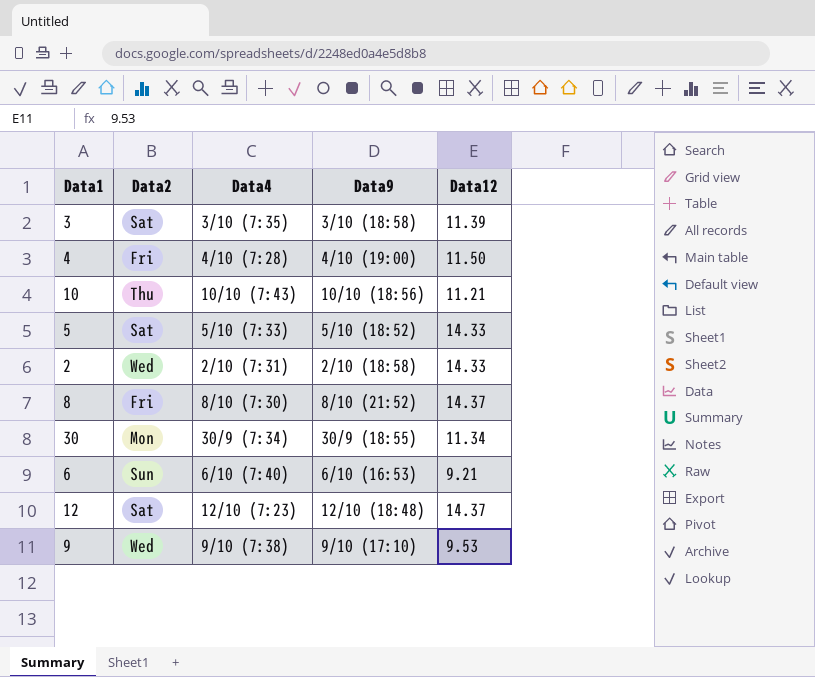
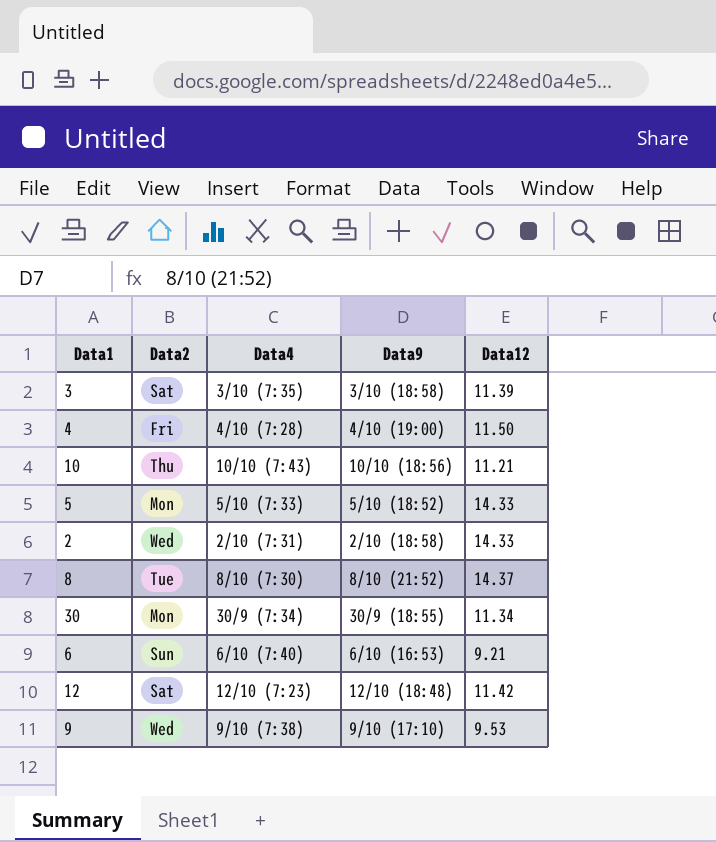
5 | Data2: Sat -> Mon
8 | Data2: Fri -> Tue
12 | Data12: 14.37 -> 11.42

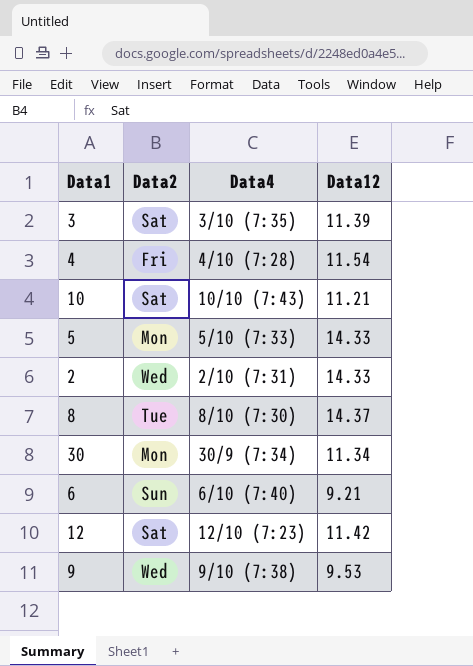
column Data9 | position: 4 -> none
4 | Data12: 11.50 -> 11.54
10 | Data2: Thu -> Sat

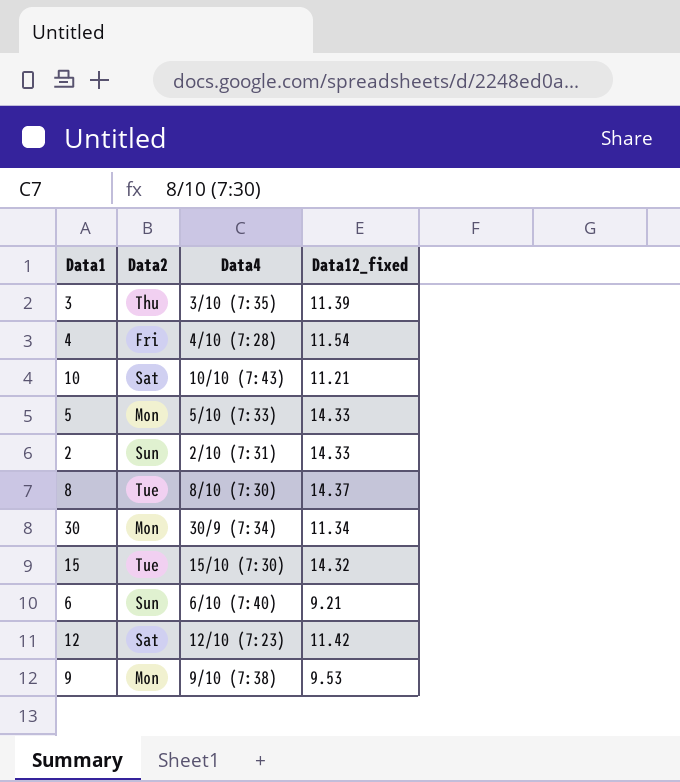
column name: Data12 -> Data12_fixed
3 | Data2: Sat -> Thu
2 | Data2: Wed -> Sun
row 15: none -> Tue | 15/10 (7:30) | 14.32
9 | Data2: Wed -> Mon

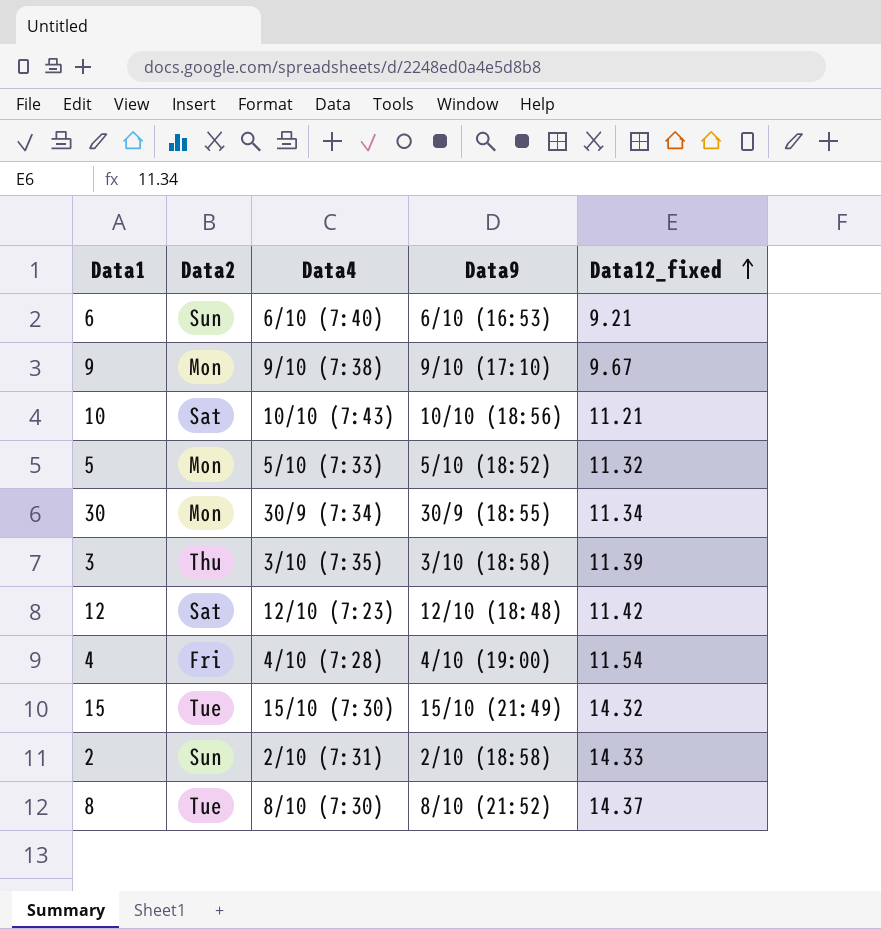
row order: none -> Data12_fixed ascending
column Data9 | position: none -> 4
9 | Data12_fixed: 9.53 -> 9.67
5 | Data12_fixed: 14.33 -> 11.32

